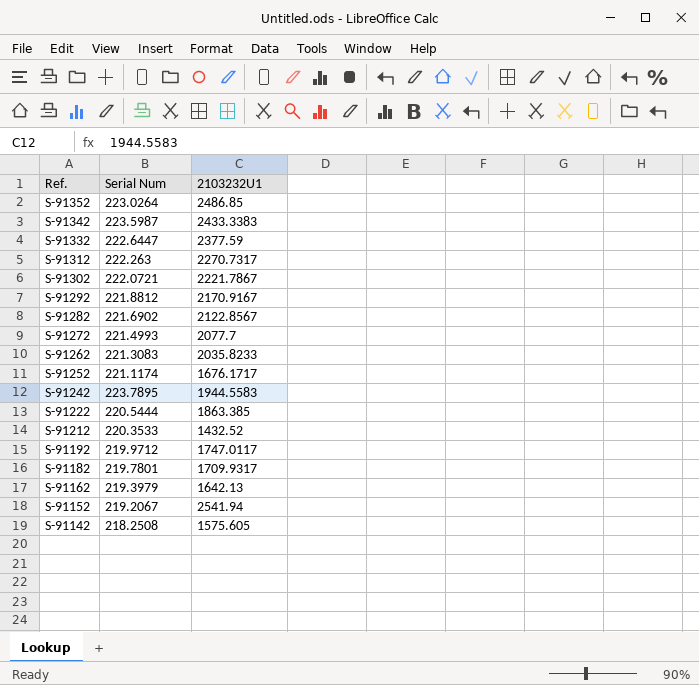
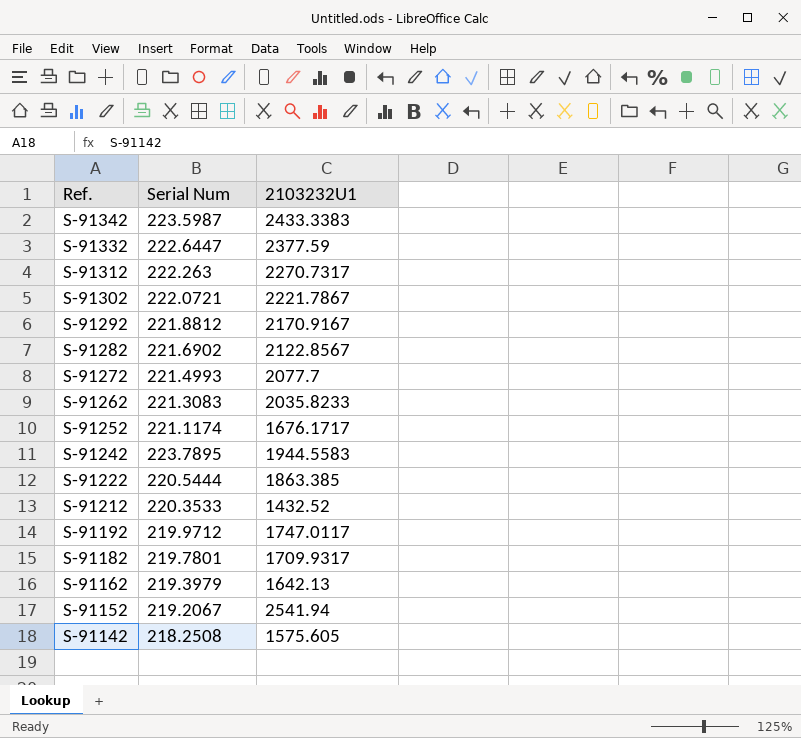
row S-91352: 223.0264 | 2486.85 -> none

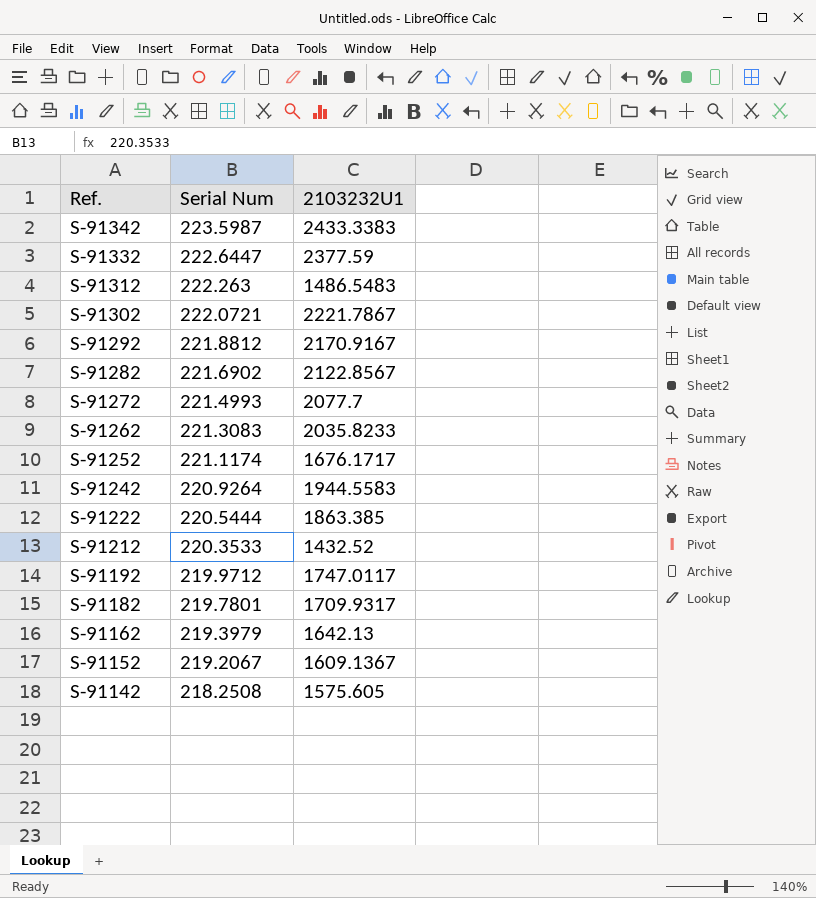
S-91312 | 2103232U1: 2270.7317 -> 1486.5483
S-91242 | Serial Num: 223.7895 -> 220.9264
S-91152 | 2103232U1: 2541.94 -> 1609.1367

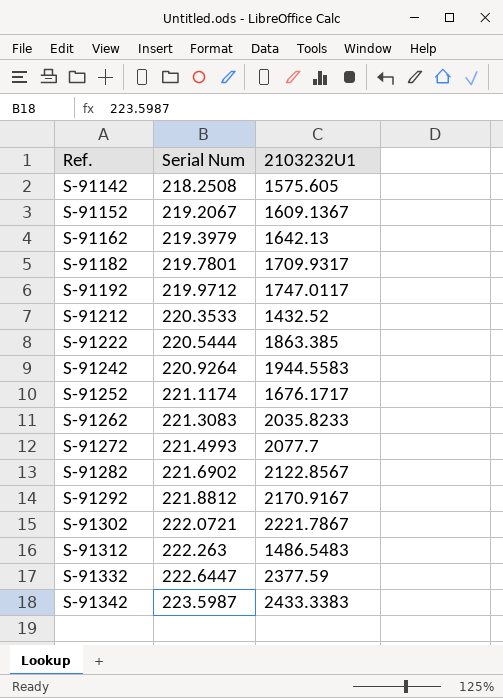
row order: Ref. descending -> Ref. ascending

